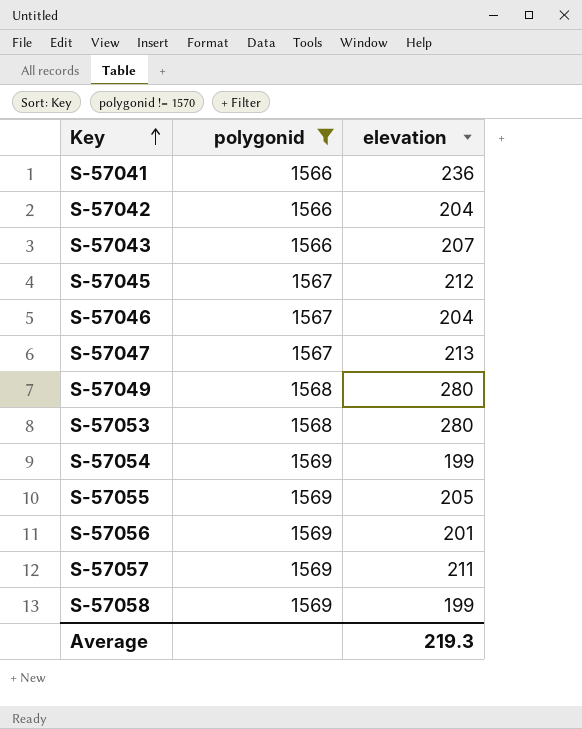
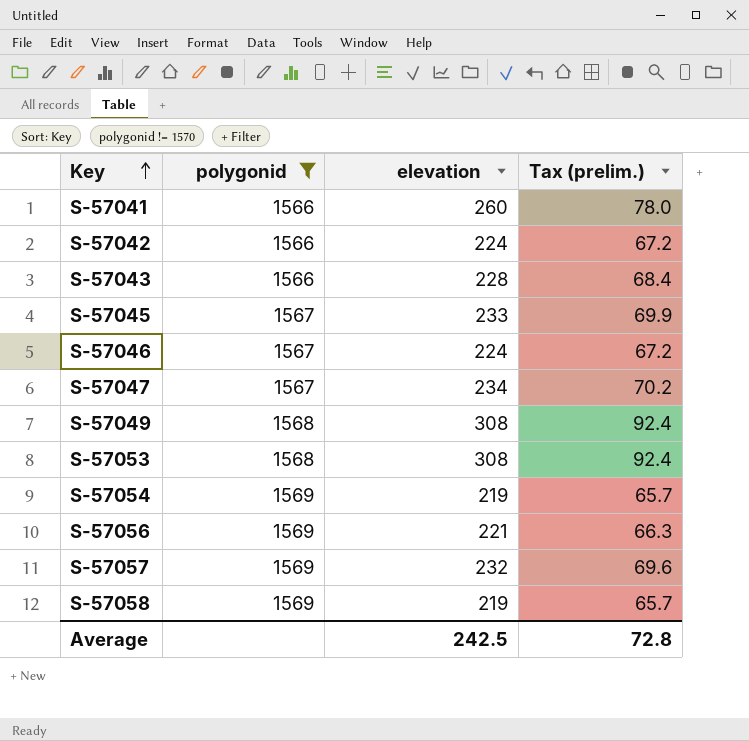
column Tax (prelim.) | formula: none -> [elevation] * 0.3
row S-57055: 1569 | 205 -> none
S-57041 | elevation: 236 -> 260
S-57042 | elevation: 204 -> 224
S-57043 | elevation: 207 -> 228
S-57045 | elevation: 212 -> 233
S-57046 | elevation: 204 -> 224
S-57047 | elevation: 213 -> 234
S-57049 | elevation: 280 -> 308
S-57053 | elevation: 280 -> 308
S-57054 | elevation: 199 -> 219
S-57056 | elevation: 201 -> 221
S-57057 | elevation: 211 -> 232
S-57058 | elevation: 199 -> 219
Average | elevation: 219.3 -> 242.5

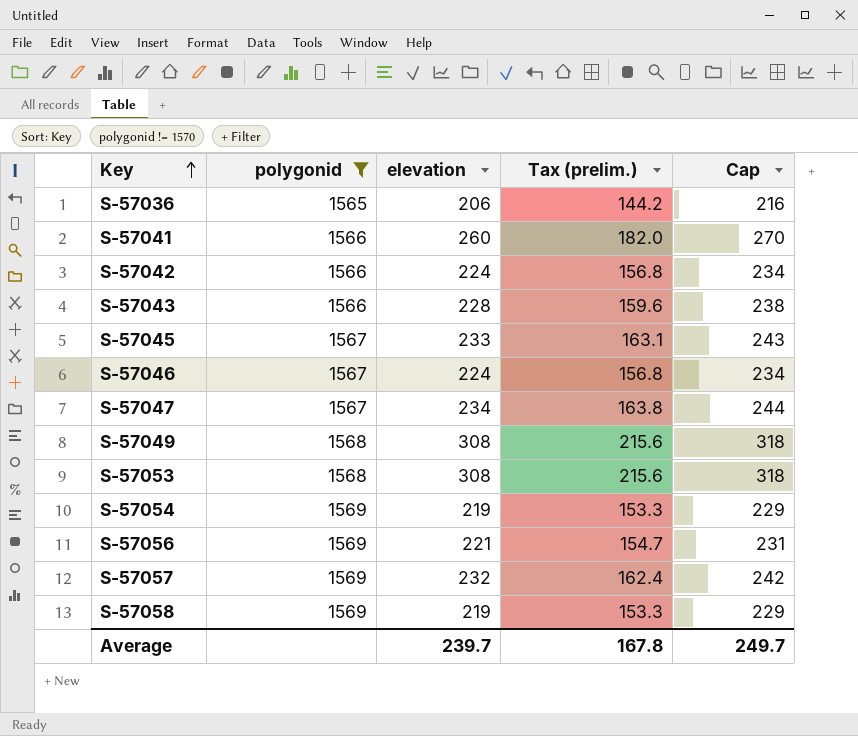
column Tax (prelim.) | formula: [elevation] * 0.3 -> [elevation] * 0.7
column Cap | formula: none -> [elevation] + 10
row S-57036: none -> 1565 | 206 | 144.2 | 216
Average | elevation: 242.5 -> 239.7
Average | Tax (prelim.): 72.8 -> 167.8

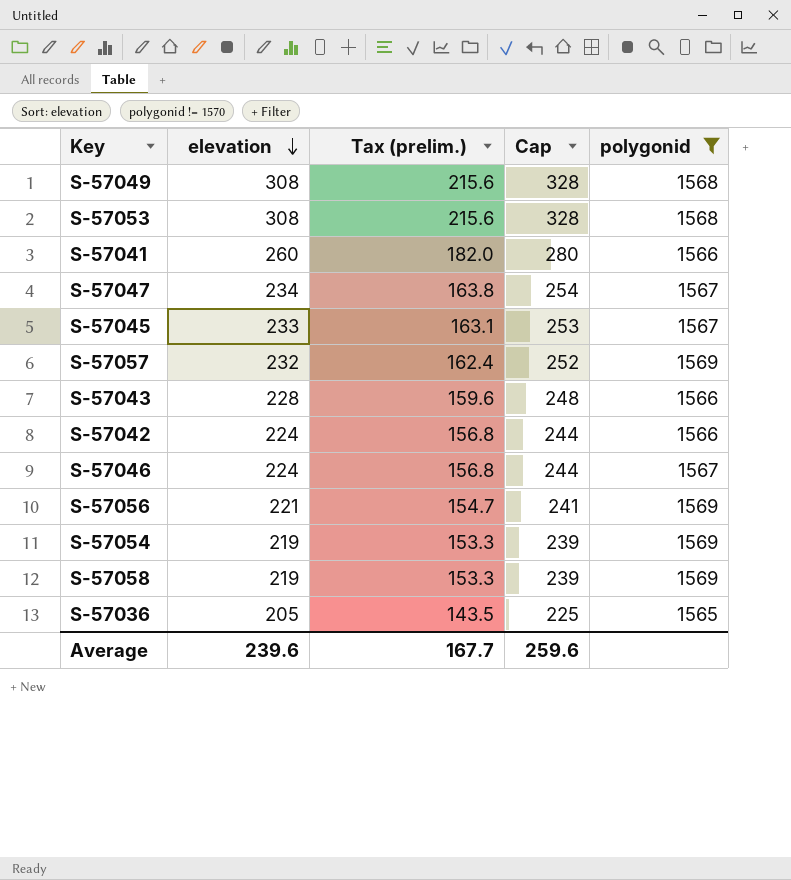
row order: Key ascending -> elevation descending
column Cap | formula: [elevation] + 10 -> [elevation] + 20
column polygonid | position: 2 -> 5
S-57036 | elevation: 206 -> 205
S-57036 | Tax (prelim.): 144.2 -> 143.5
Average | elevation: 239.7 -> 239.6
Average | Tax (prelim.): 167.8 -> 167.7
Average | Cap: 249.7 -> 259.6

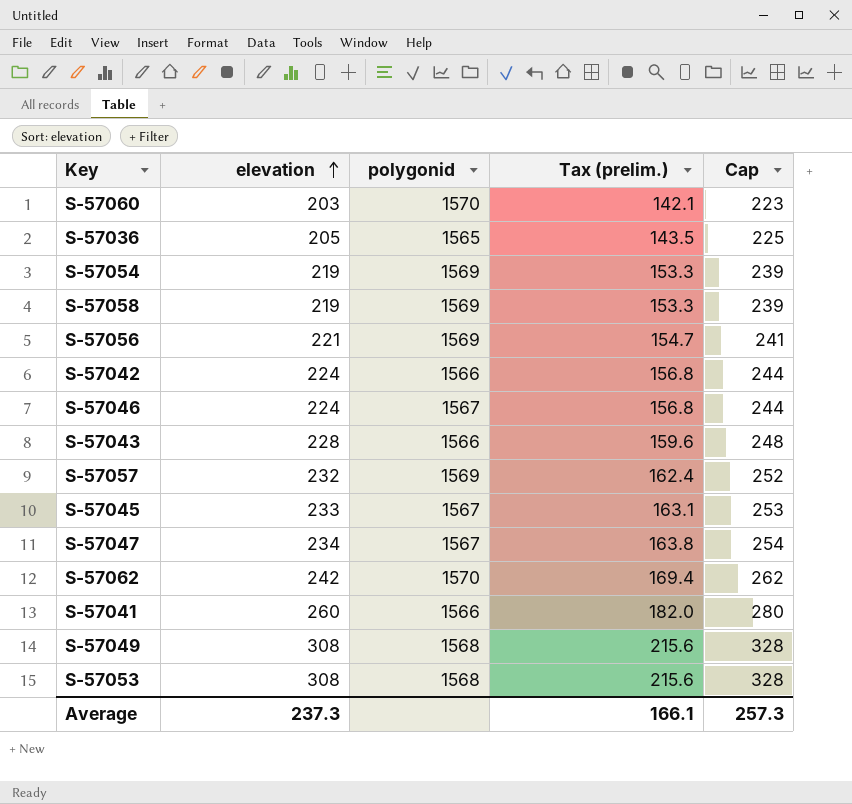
filter: polygonid != 1570 -> none
row order: elevation descending -> elevation ascending
column polygonid | position: 5 -> 3
Average | elevation: 239.6 -> 237.3
Average | Tax (prelim.): 167.7 -> 166.1
Average | Cap: 259.6 -> 257.3

